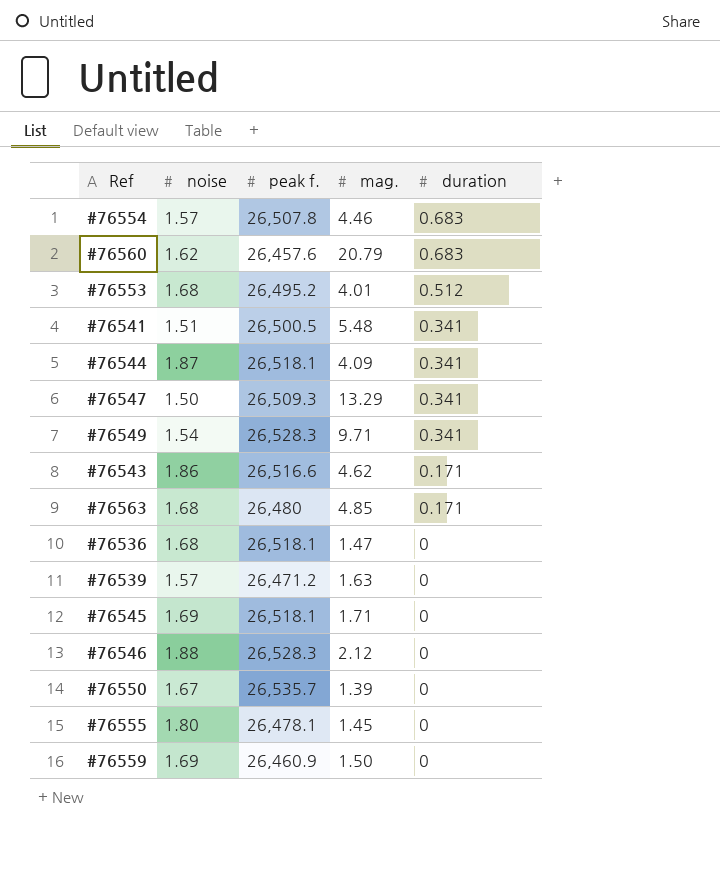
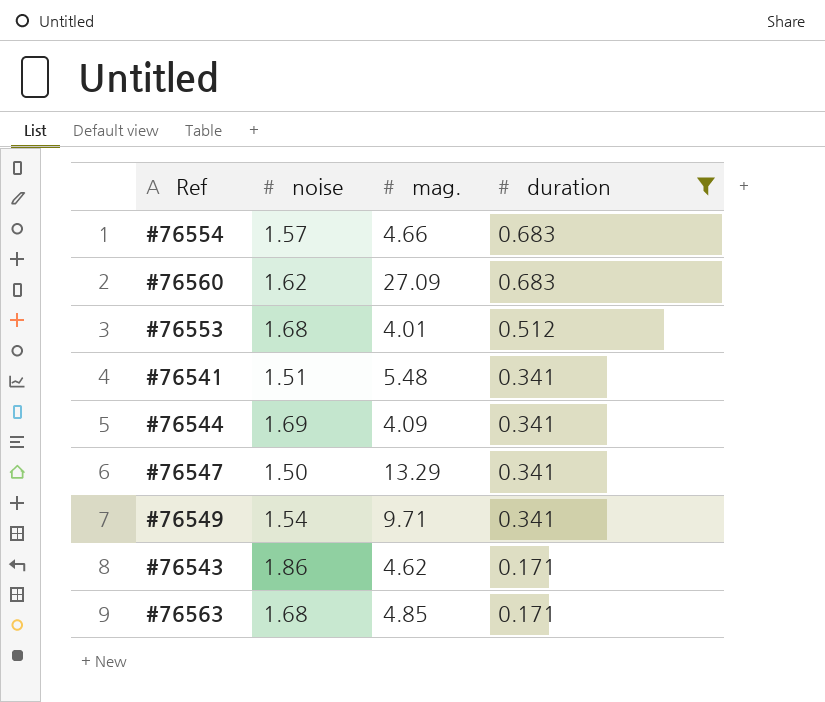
filter: none -> duration != 0
column peak f. | position: 3 -> none
#76554 | mag.: 4.46 -> 4.66
#76560 | mag.: 20.79 -> 27.09
#76544 | noise: 1.87 -> 1.69

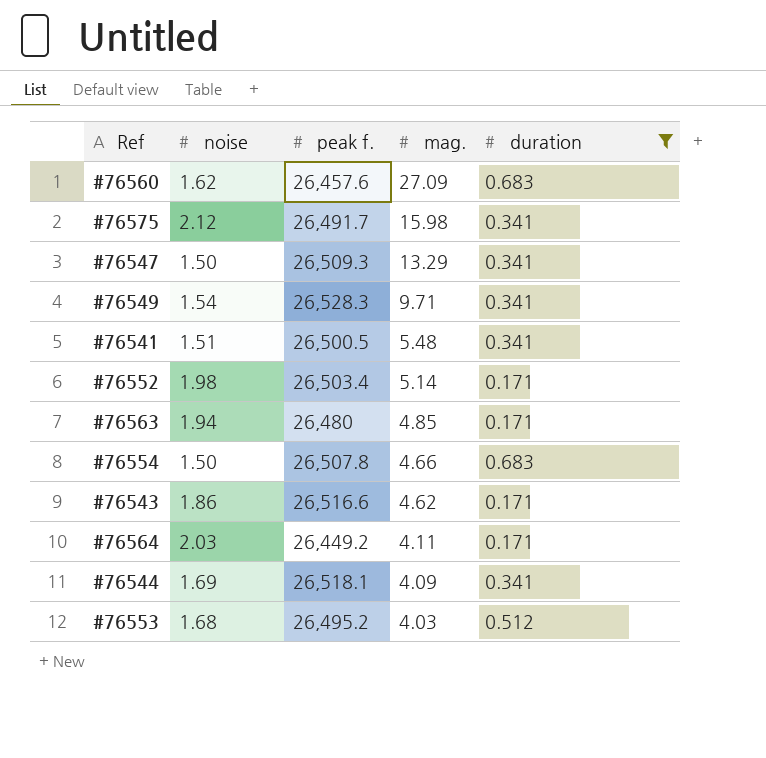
row order: duration descending -> mag. descending
column peak f. | position: none -> 3
row #76575: none -> 2.12 | 26,491.7 | 15.98 | 0.341
row #76552: none -> 1.98 | 26,503.4 | 5.14 | 0.171
#76563 | noise: 1.68 -> 1.94
#76554 | noise: 1.57 -> 1.50
row #76564: none -> 2.03 | 26,449.2 | 4.11 | 0.171
#76553 | mag.: 4.01 -> 4.03

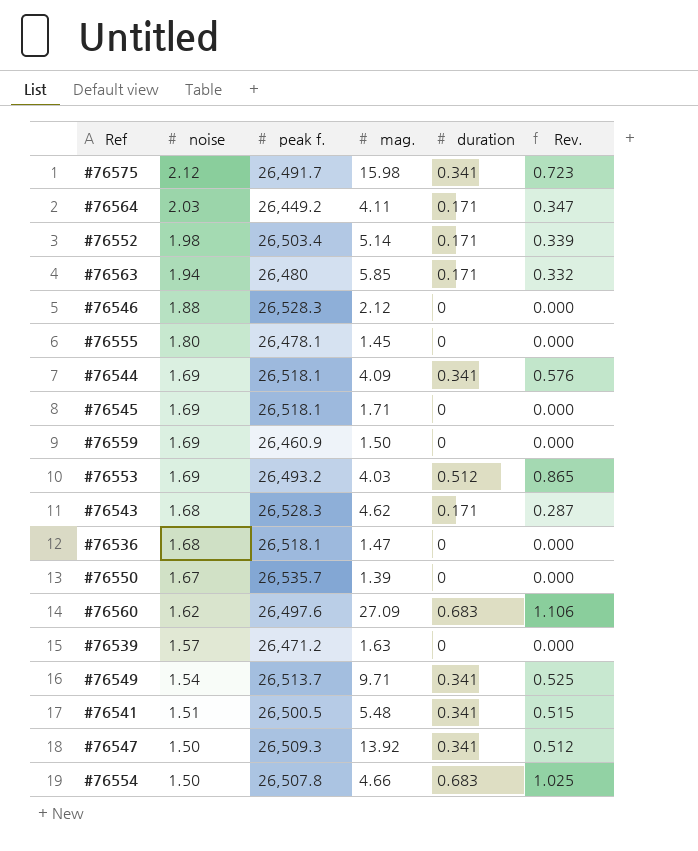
filter: duration != 0 -> none
row order: mag. descending -> noise descending
column Rev. | formula: none -> [noise] * [duration]
#76563 | mag.: 4.85 -> 5.85
#76553 | noise: 1.68 -> 1.69
#76553 | peak f.: 26,495.2 -> 26,493.2
#76543 | noise: 1.86 -> 1.68
#76543 | peak f.: 26,516.6 -> 26,528.3
#76560 | peak f.: 26,457.6 -> 26,497.6
#76549 | peak f.: 26,528.3 -> 26,513.7
#76547 | mag.: 13.29 -> 13.92

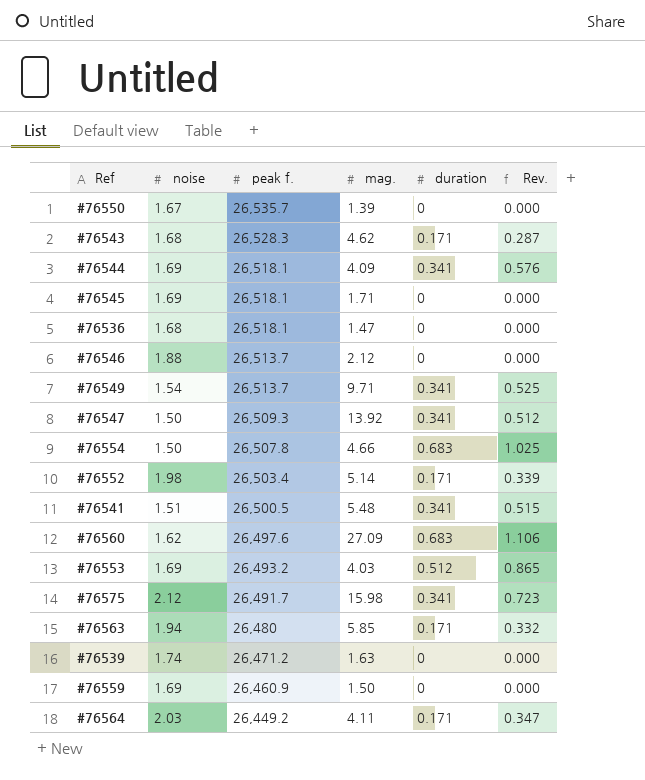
row order: noise descending -> peak f. descending
row #76555: 1.80 | 26,478.1 | 1.45 | 0 | 0.000 -> none
#76546 | peak f.: 26,528.3 -> 26,513.7
#76539 | noise: 1.57 -> 1.74

